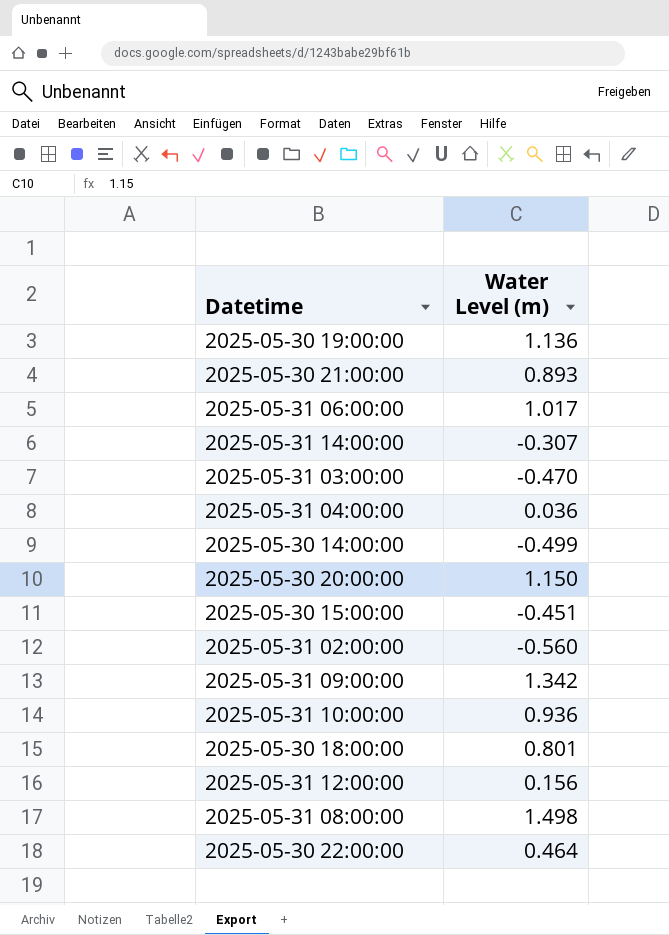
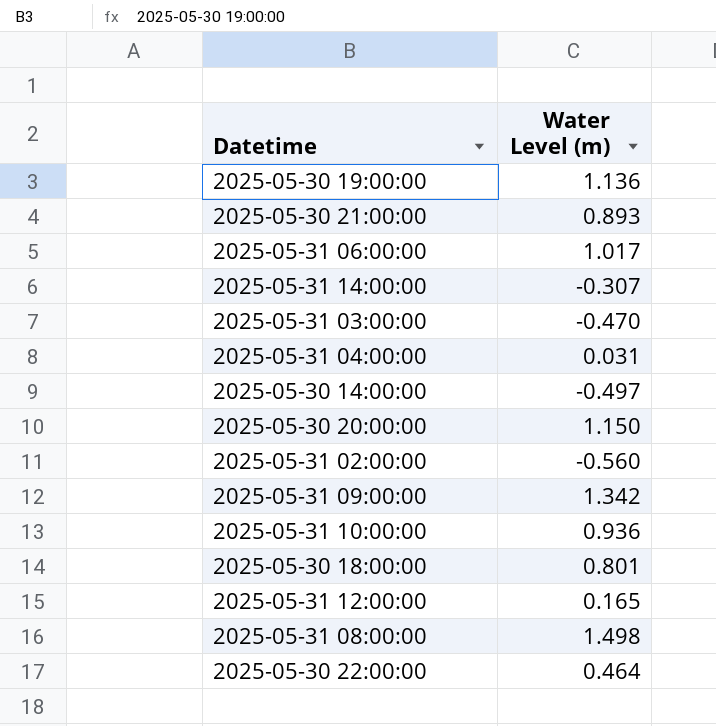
row 2025-05-30 15:00:00: -0.451 -> none
2025-05-31 04:00:00 | Water Level (m): 0.036 -> 0.031
2025-05-30 14:00:00 | Water Level (m): -0.499 -> -0.497
2025-05-31 12:00:00 | Water Level (m): 0.156 -> 0.165

